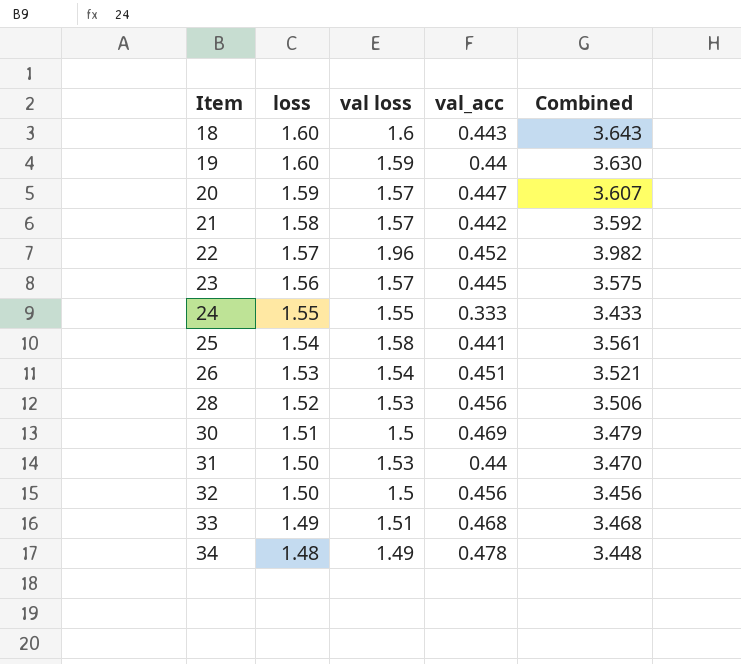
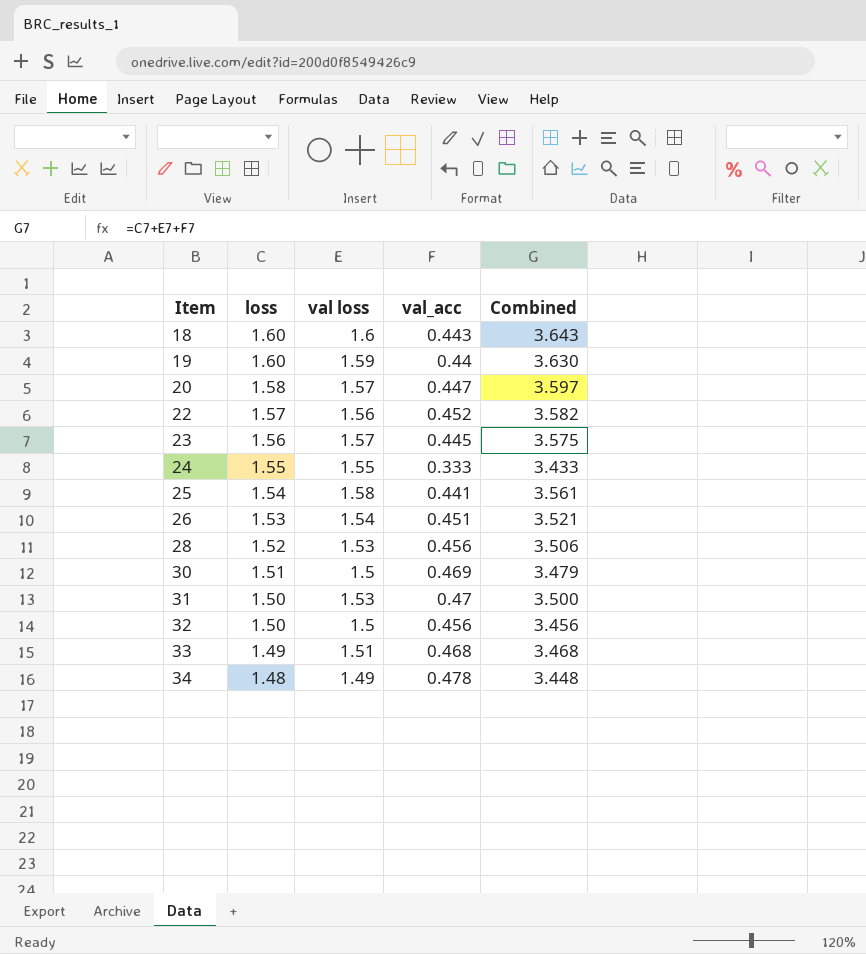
row 21: 1.58 | 1.57 | 0.442 | 3.592 -> none
20 | loss: 1.59 -> 1.58
20 | Combined: 3.607 -> 3.597
22 | val loss: 1.96 -> 1.56
22 | Combined: 3.982 -> 3.582
31 | val_acc: 0.44 -> 0.47
31 | Combined: 3.470 -> 3.500

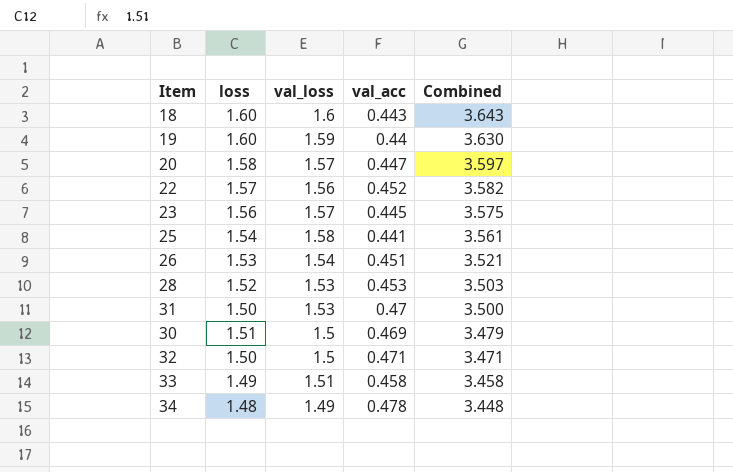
row order: Item ascending -> Combined descending
column name: val loss -> val_loss
row 24: 1.55 | 1.55 | 0.333 | 3.433 -> none
28 | val_acc: 0.456 -> 0.453
28 | Combined: 3.506 -> 3.503
32 | val_acc: 0.456 -> 0.471
32 | Combined: 3.456 -> 3.471
33 | val_acc: 0.468 -> 0.458
33 | Combined: 3.468 -> 3.458

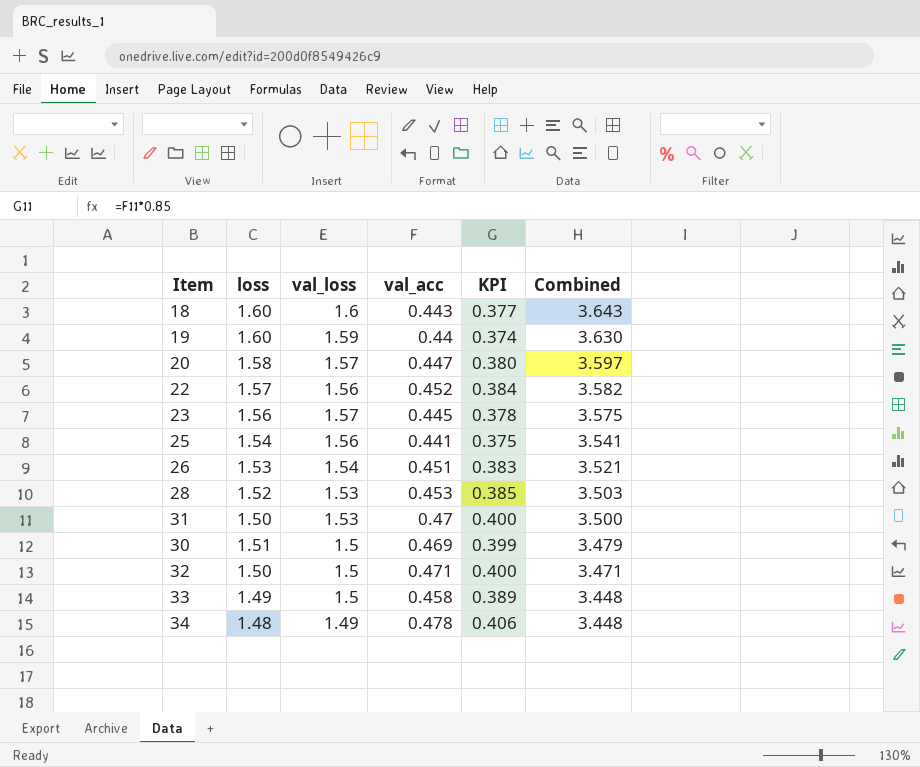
column KPI | formula: none -> [val_acc] * 0.85
25 | val_loss: 1.58 -> 1.56
25 | Combined: 3.561 -> 3.541
33 | val_loss: 1.51 -> 1.5
33 | Combined: 3.458 -> 3.448

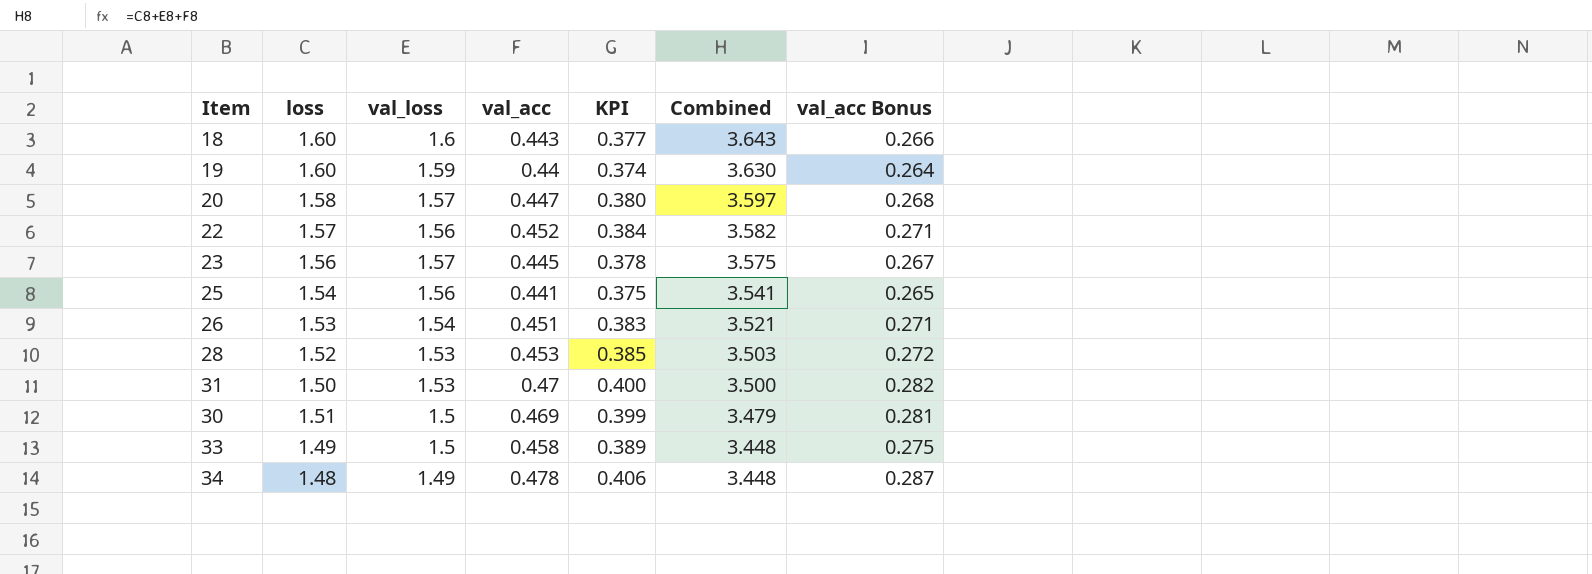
column val_acc Bonus | formula: none -> [val_acc] * 0.6
row 32: 1.50 | 1.5 | 0.471 | 0.400 | 3.471 -> none

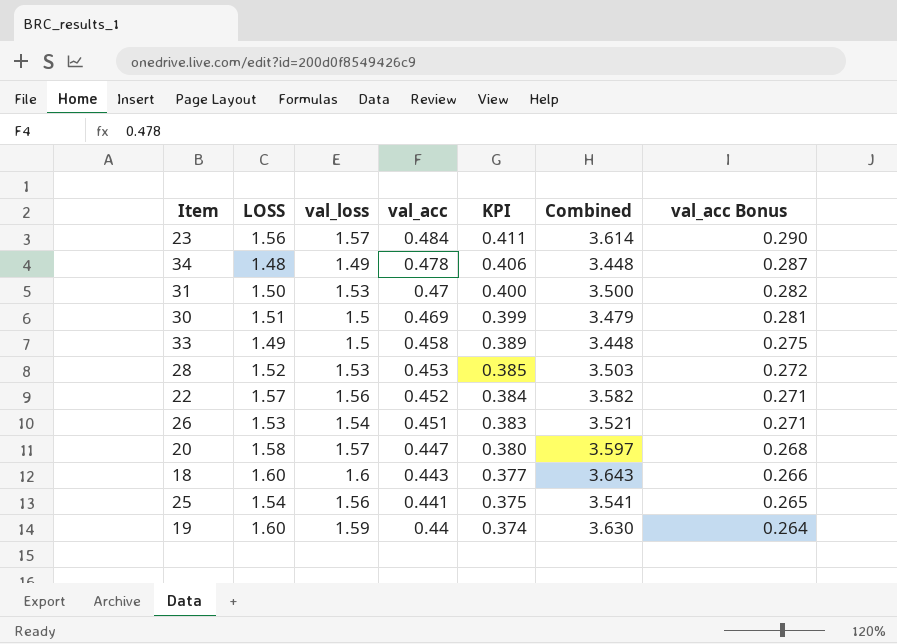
row order: Combined descending -> val_acc descending
column name: loss -> LOSS
23 | val_acc: 0.445 -> 0.484
23 | KPI: 0.378 -> 0.411
23 | Combined: 3.575 -> 3.614
23 | val_acc Bonus: 0.267 -> 0.290

